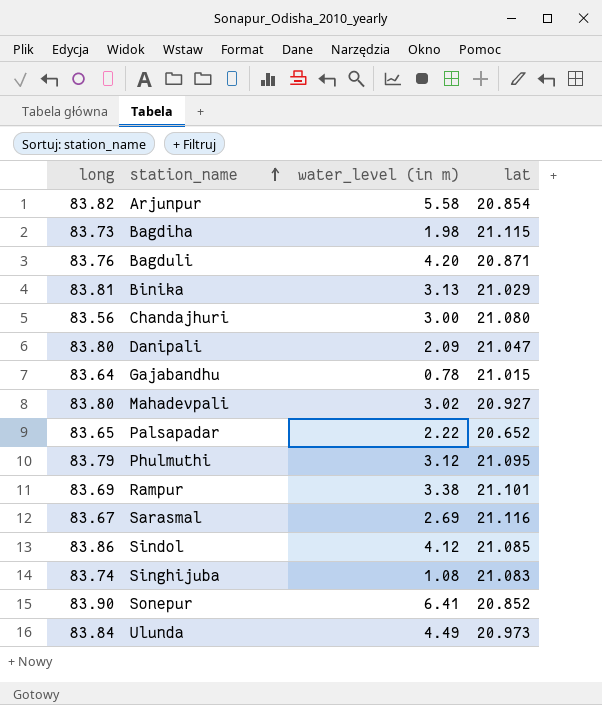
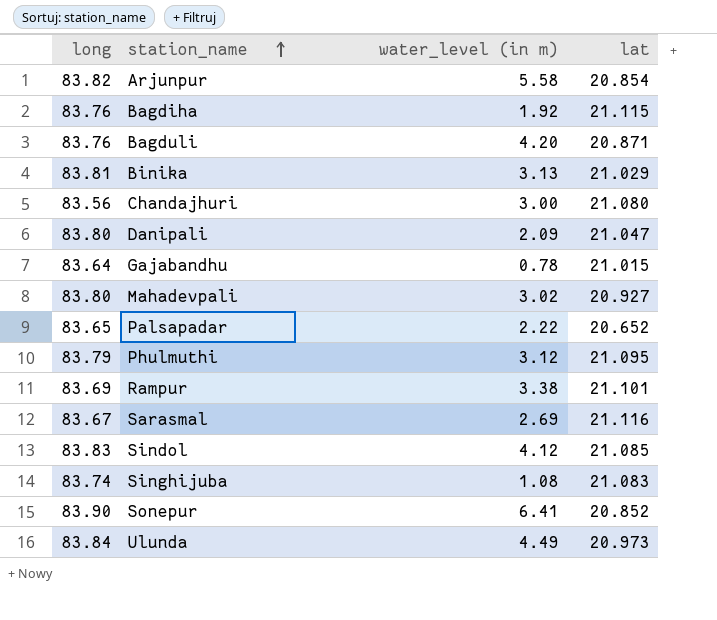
Bagdiha | long: 83.73 -> 83.76
Bagdiha | water_level (in m): 1.98 -> 1.92
Sindol | long: 83.86 -> 83.83

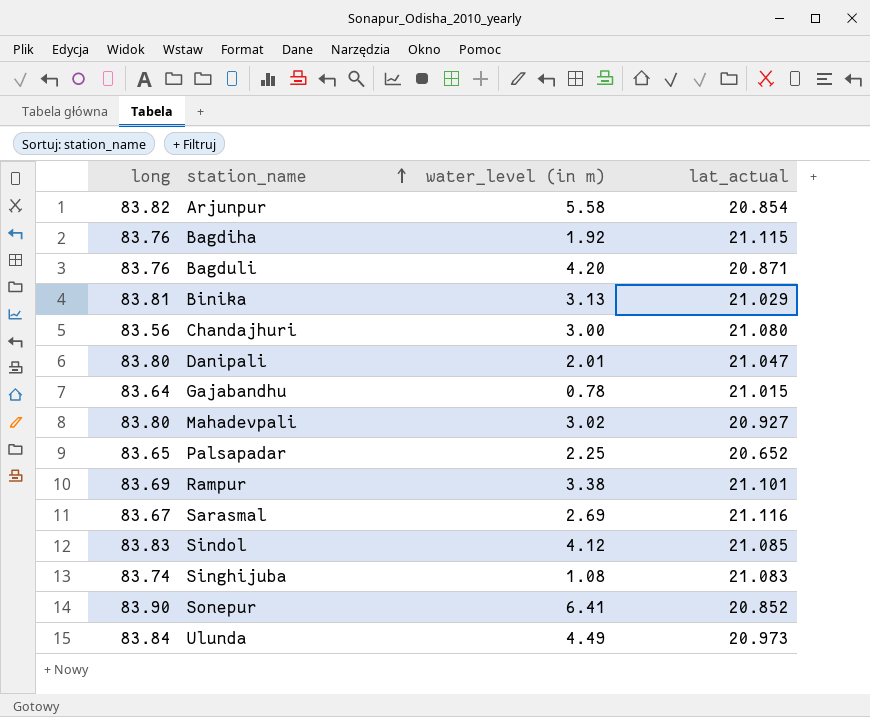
column name: lat -> lat_actual
row Phulmuthi: 83.79 | 3.12 | 21.095 -> none
Danipali | water_level (in m): 2.09 -> 2.01
Palsapadar | water_level (in m): 2.22 -> 2.25

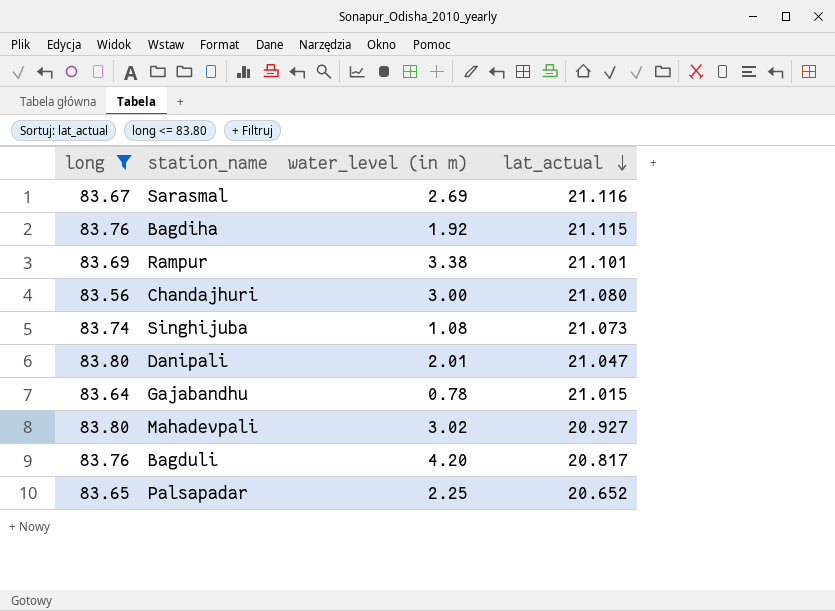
filter: none -> long <= 83.80
row order: station_name ascending -> lat_actual descending
Singhijuba | lat_actual: 21.083 -> 21.073
Bagduli | lat_actual: 20.871 -> 20.817

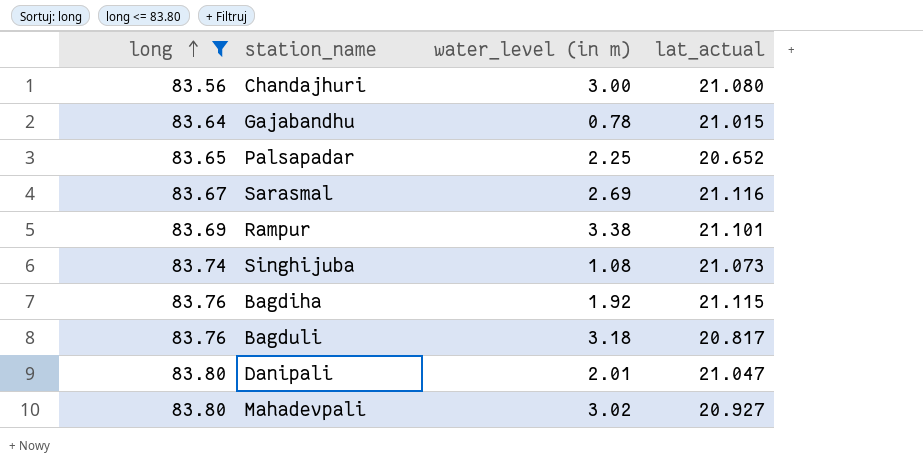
row order: lat_actual descending -> long ascending
Bagduli | water_level (in m): 4.20 -> 3.18

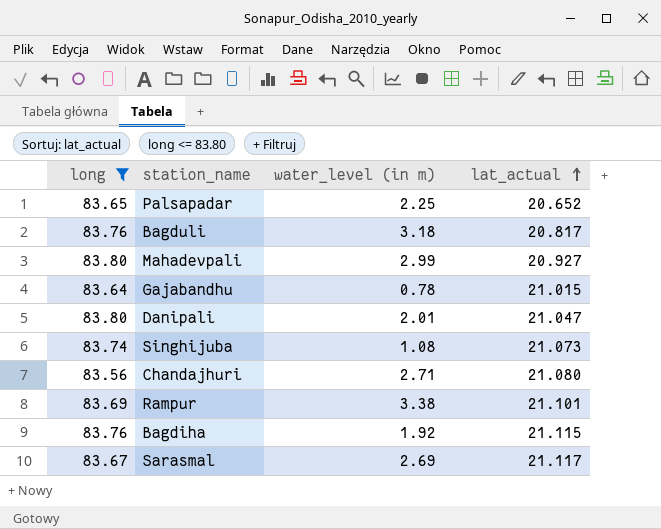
row order: long ascending -> lat_actual ascending
Mahadevpali | water_level (in m): 3.02 -> 2.99
Chandajhuri | water_level (in m): 3.00 -> 2.71
Sarasmal | lat_actual: 21.116 -> 21.117

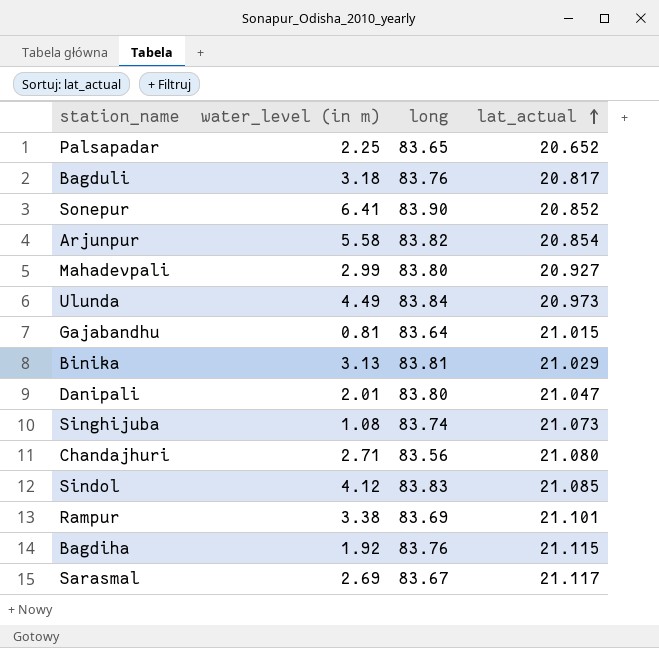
filter: long <= 83.80 -> none
column long | position: 1 -> 3
Gajabandhu | water_level (in m): 0.78 -> 0.81

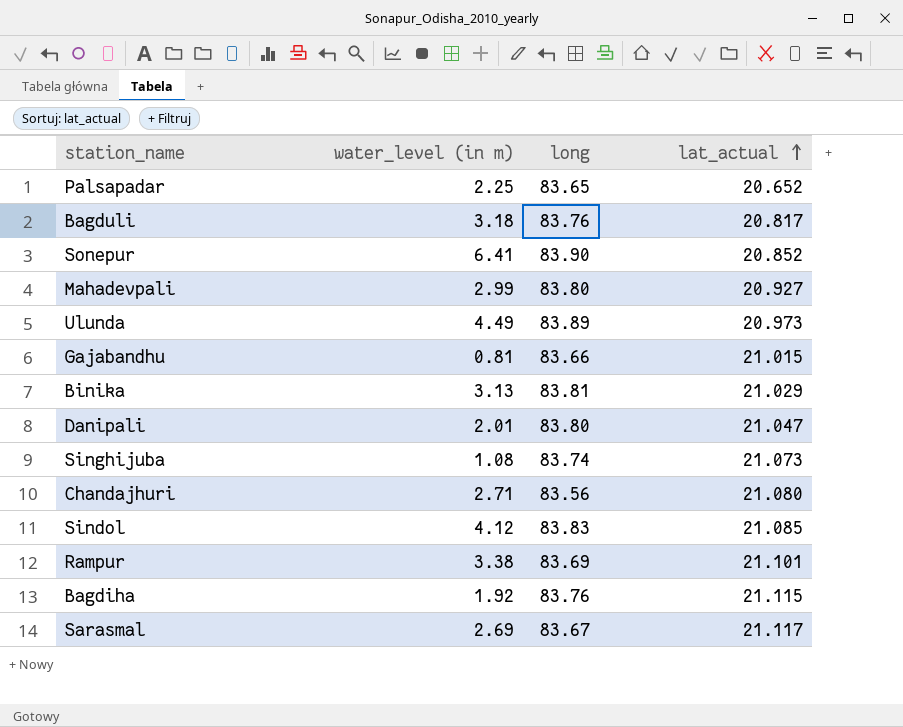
row Arjunpur: 5.58 | 83.82 | 20.854 -> none
Ulunda | long: 83.84 -> 83.89
Gajabandhu | long: 83.64 -> 83.66

